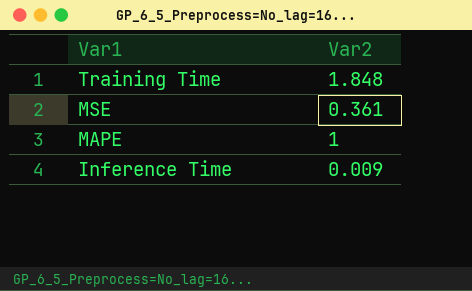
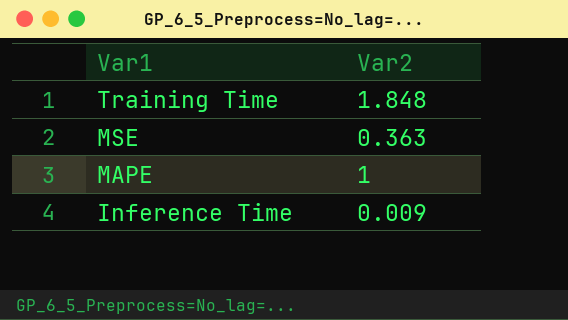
MSE | Var2: 0.361 -> 0.363

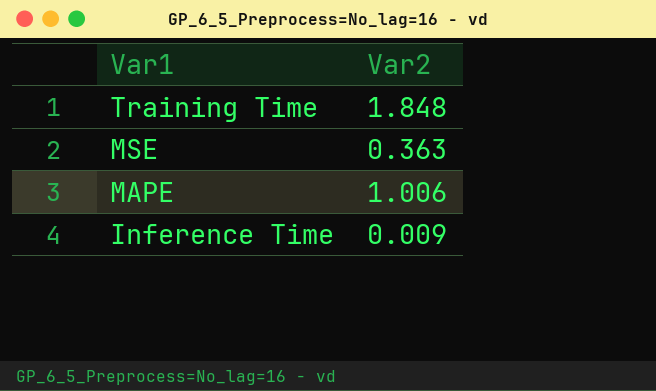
MAPE | Var2: 1 -> 1.006

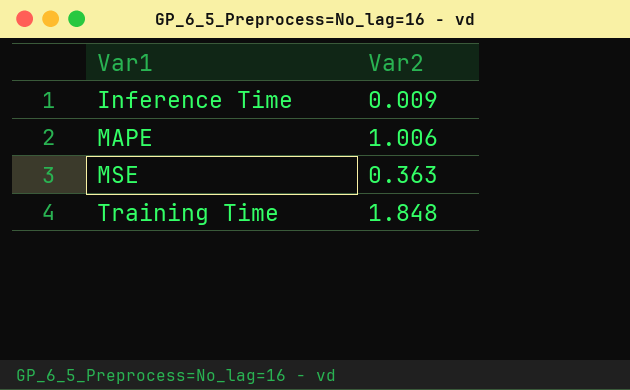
row order: Var1 descending -> Var1 ascending

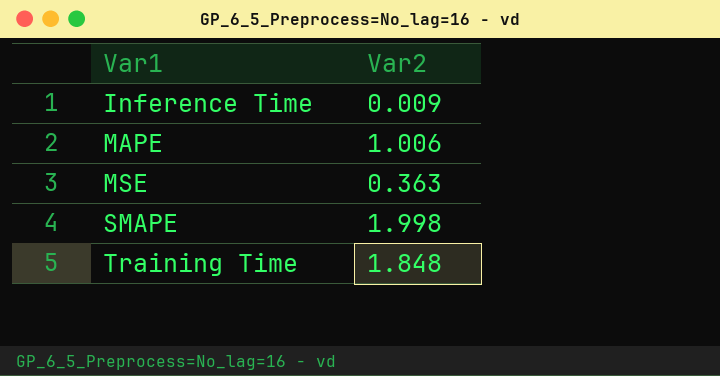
row SMAPE: none -> 1.998

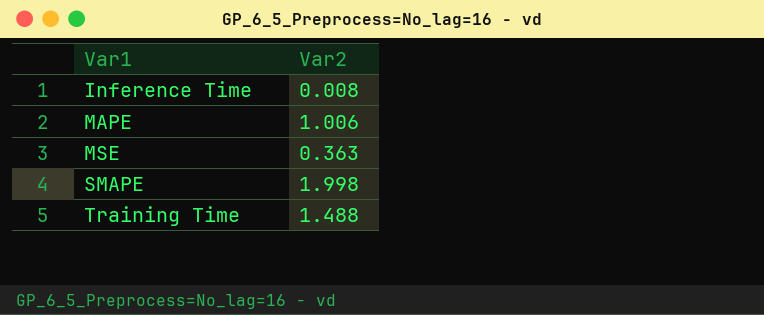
Inference Time | Var2: 0.009 -> 0.008
Training Time | Var2: 1.848 -> 1.488

